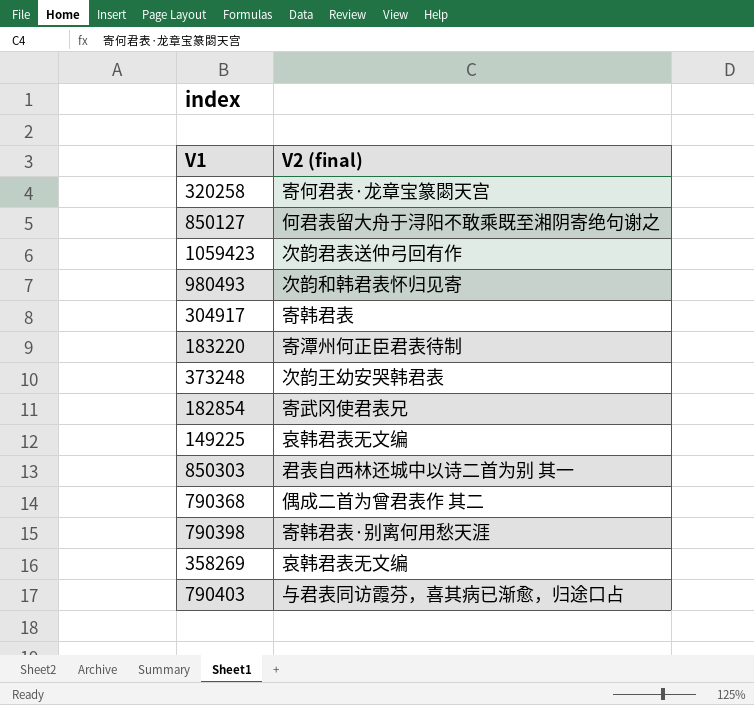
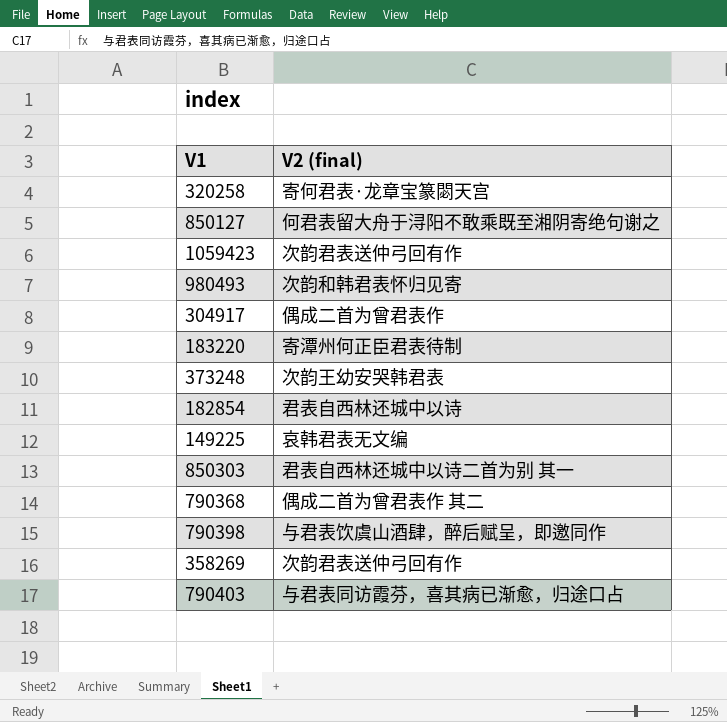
304917 | V2 (final): 寄韩君表 -> 偶成二首为曾君表作
182854 | V2 (final): 寄武冈使君表兄 -> 君表自西林还城中以诗
790398 | V2 (final): 寄韩君表·别离何用愁天涯 -> 与君表饮虞山酒肆，醉后赋呈，即邀同作
358269 | V2 (final): 哀韩君表无文编 -> 次韵君表送仲弓回有作

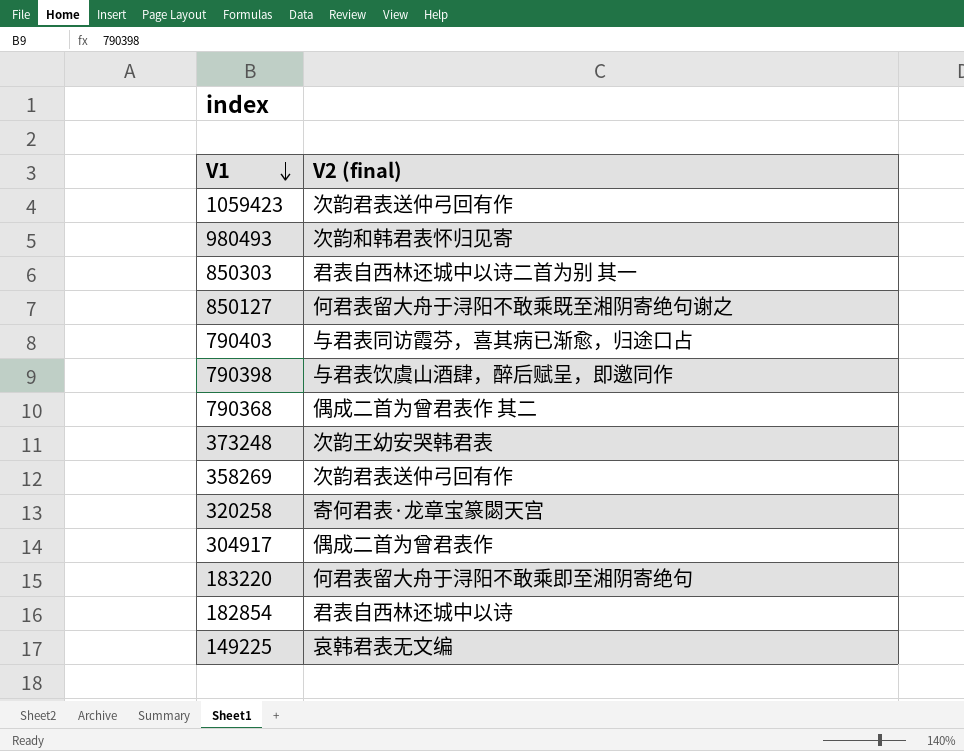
row order: none -> V1 descending
183220 | V2 (final): 寄潭州何正臣君表待制 -> 何君表留大舟于浔阳不敢乘即至湘阴寄绝句

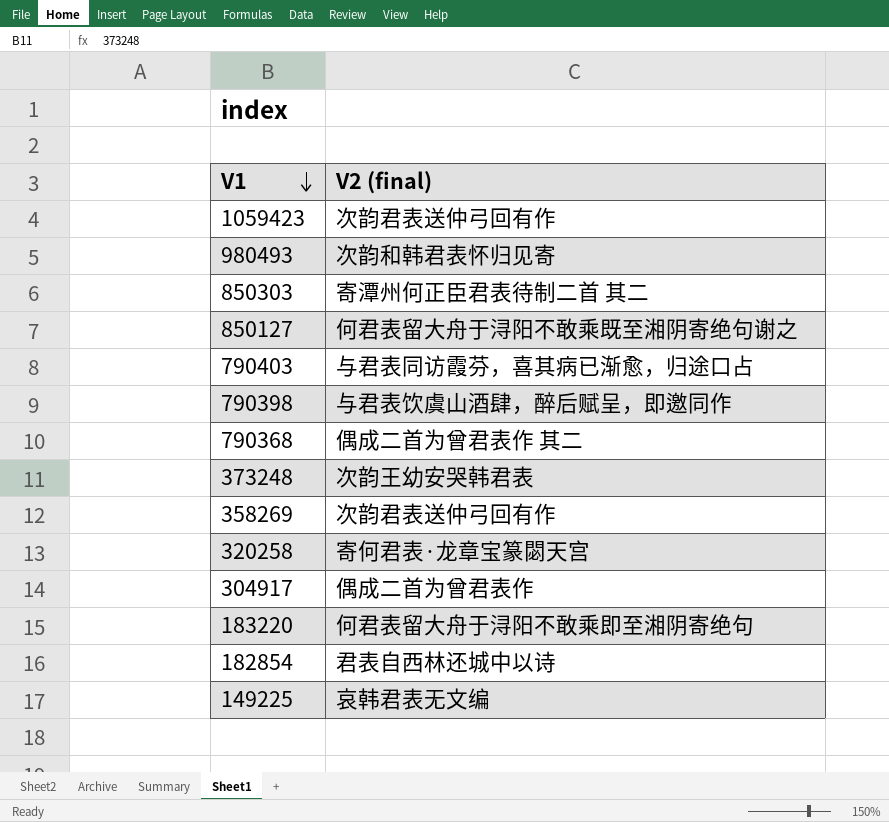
850303 | V2 (final): 君表自西林还城中以诗二首为别 其一 -> 寄潭州何正臣君表待制二首 其二

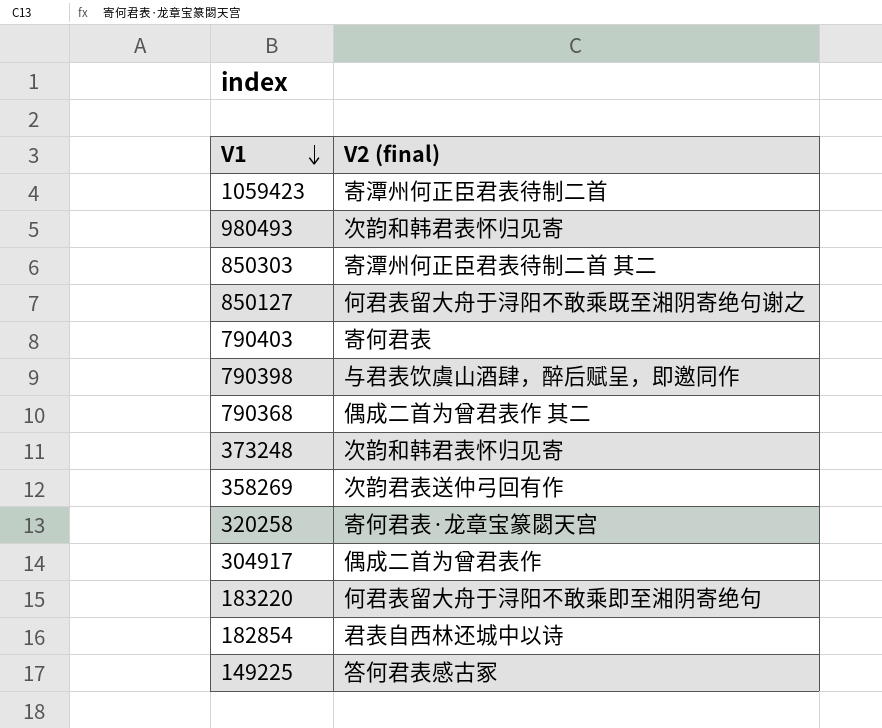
1059423 | V2 (final): 次韵君表送仲弓回有作 -> 寄潭州何正臣君表待制二首
790403 | V2 (final): 与君表同访霞芬，喜其病已渐愈，归途口占 -> 寄何君表
373248 | V2 (final): 次韵王幼安哭韩君表 -> 次韵和韩君表怀归见寄
149225 | V2 (final): 哀韩君表无文编 -> 答何君表感古冢

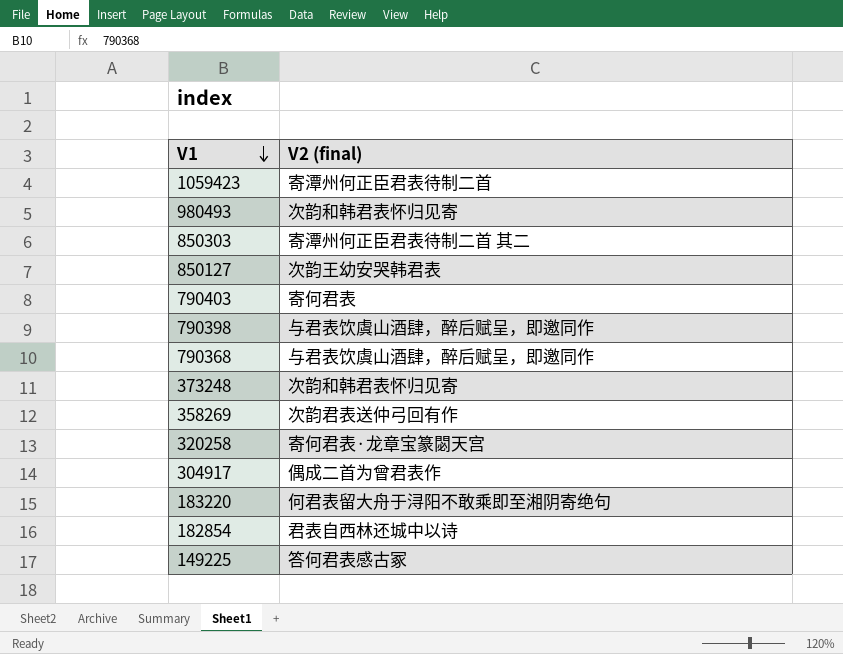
850127 | V2 (final): 何君表留大舟于浔阳不敢乘既至湘阴寄绝句谢之 -> 次韵王幼安哭韩君表
790368 | V2 (final): 偶成二首为曾君表作 其二 -> 与君表饮虞山酒肆，醉后赋呈，即邀同作

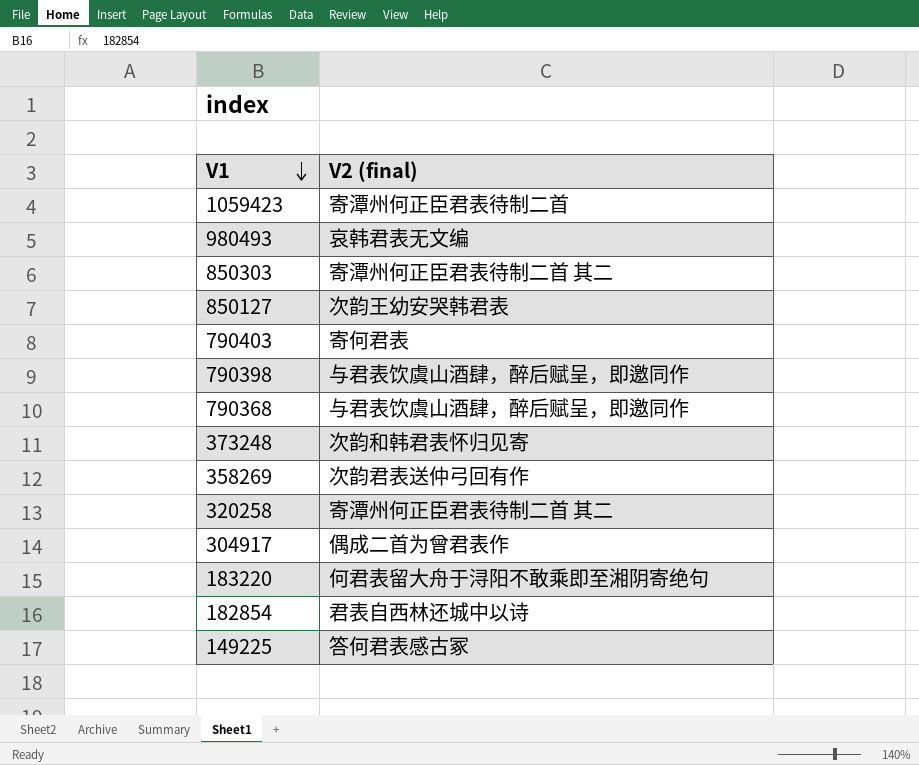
980493 | V2 (final): 次韵和韩君表怀归见寄 -> 哀韩君表无文编
320258 | V2 (final): 寄何君表·龙章宝篆閟天宫 -> 寄潭州何正臣君表待制二首 其二

